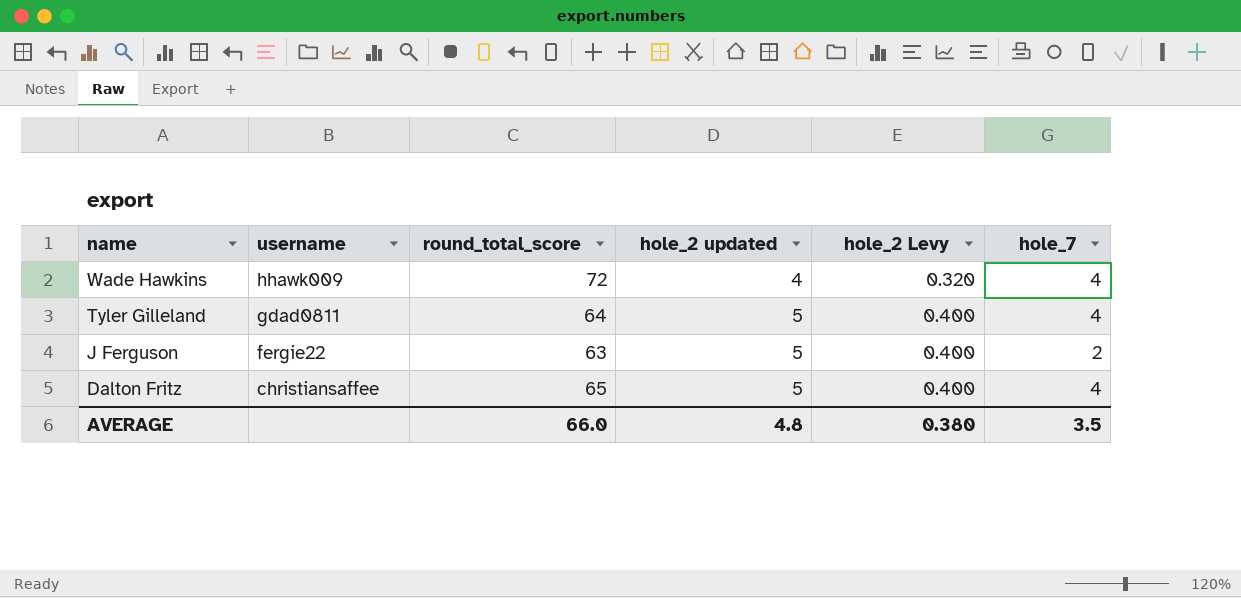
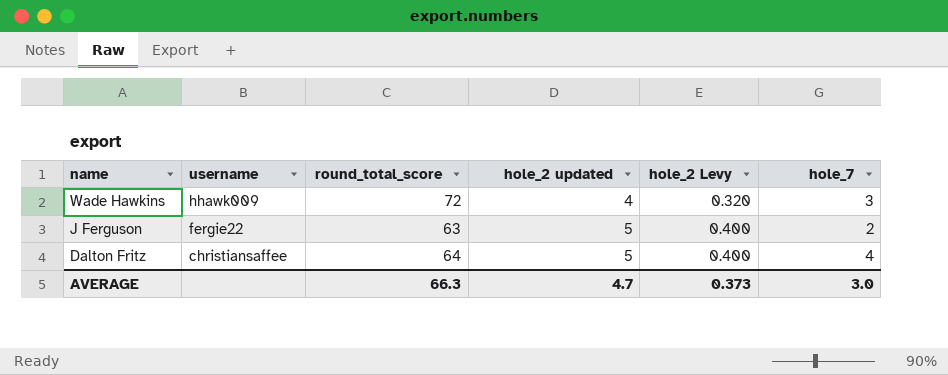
row Tyler Gilleland: gdad0811 | 64 | 5 | 0.400 | 4 -> none
Wade Hawkins | hole_7: 4 -> 3
Dalton Fritz | round_total_score: 65 -> 64
AVERAGE | round_total_score: 66.0 -> 66.3
AVERAGE | hole_2 updated: 4.8 -> 4.7
AVERAGE | hole_2 Levy: 0.380 -> 0.373
AVERAGE | hole_7: 3.5 -> 3.0

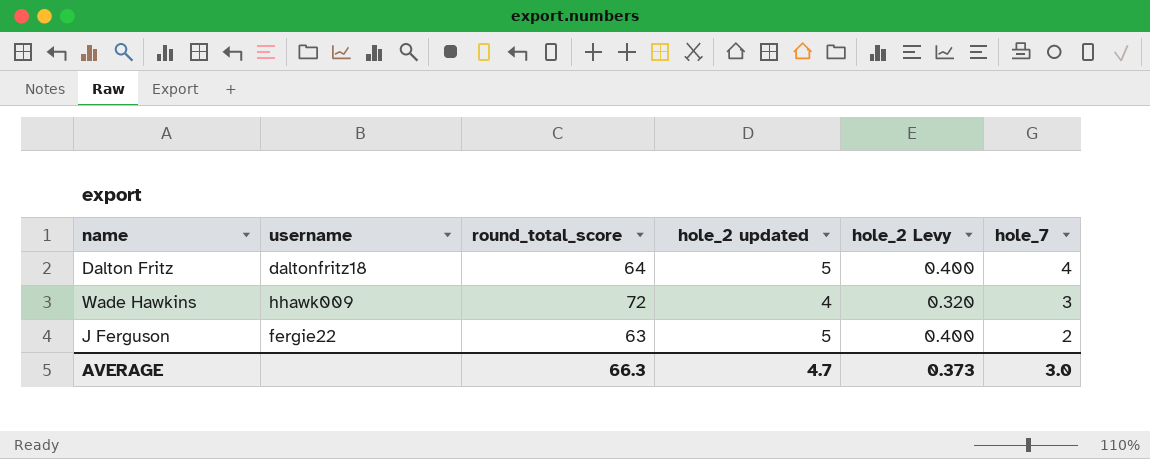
row order: name descending -> hole_7 descending
Dalton Fritz | username: christiansaffee -> daltonfritz18

